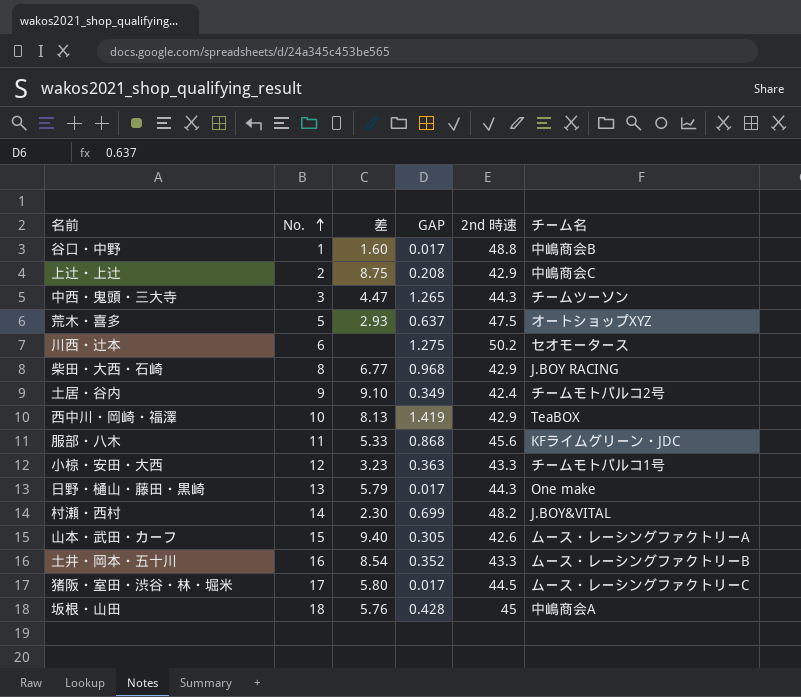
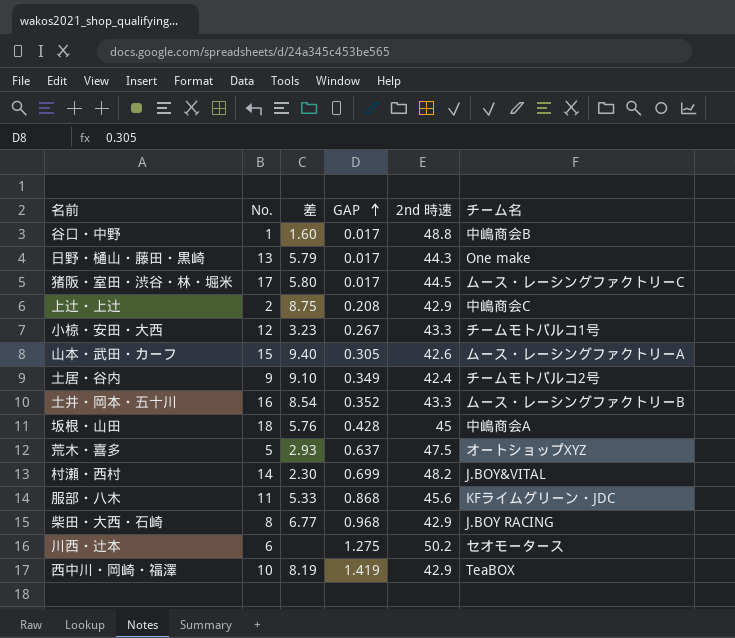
row order: No. ascending -> GAP ascending
row 中西・鬼頭・三大寺: 3 | 4.47 | 1.265 | 44.3 | チームツーソン -> none
小椋・安田・大西 | GAP: 0.363 -> 0.267
西中川・岡崎・福澤 | 差: 8.13 -> 8.19

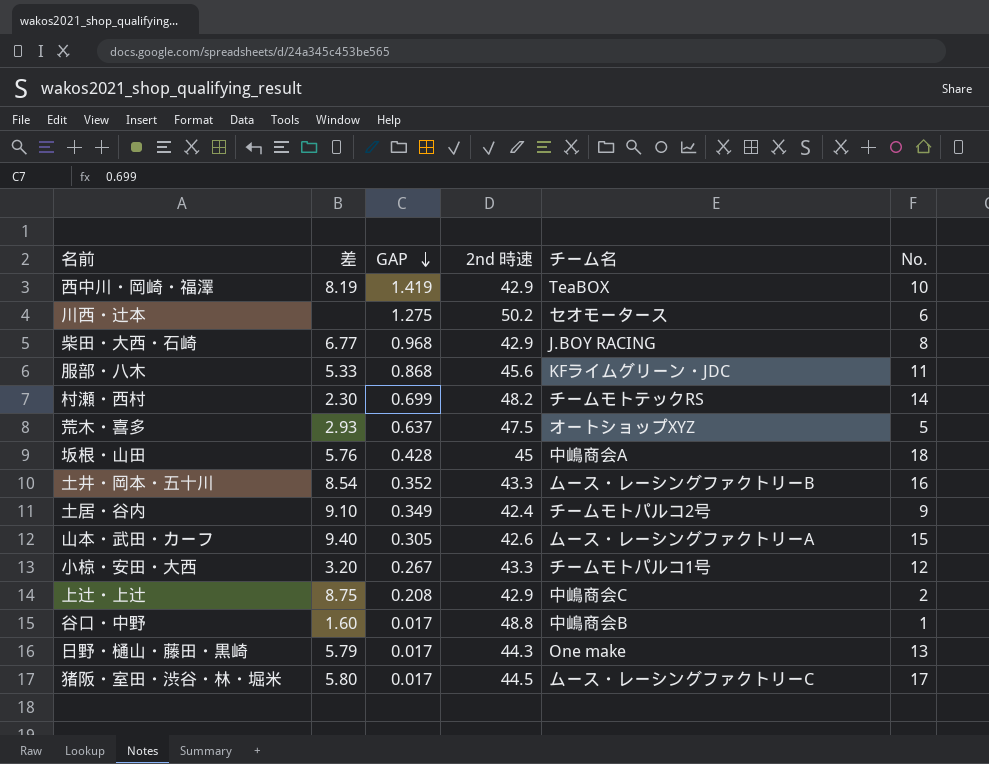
row order: GAP ascending -> GAP descending
column No. | position: 2 -> 6
村瀬・西村 | チーム名: J.BOY&VITAL -> チームモトテックRS
小椋・安田・大西 | 差: 3.23 -> 3.20

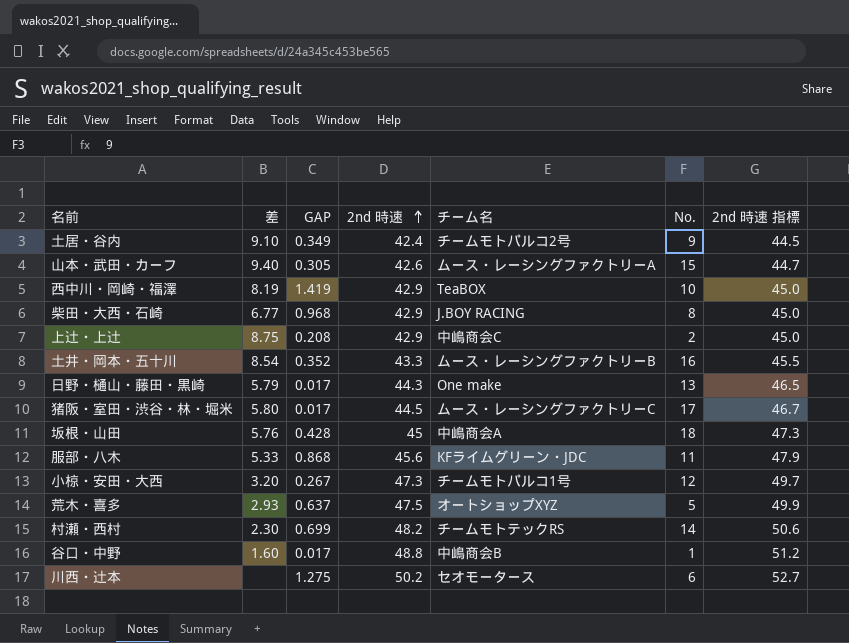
row order: GAP descending -> 2nd 時速 ascending
column 2nd 時速 指標 | formula: none -> [2nd 時速] * 1.05
小椋・安田・大西 | 2nd 時速: 43.3 -> 47.3

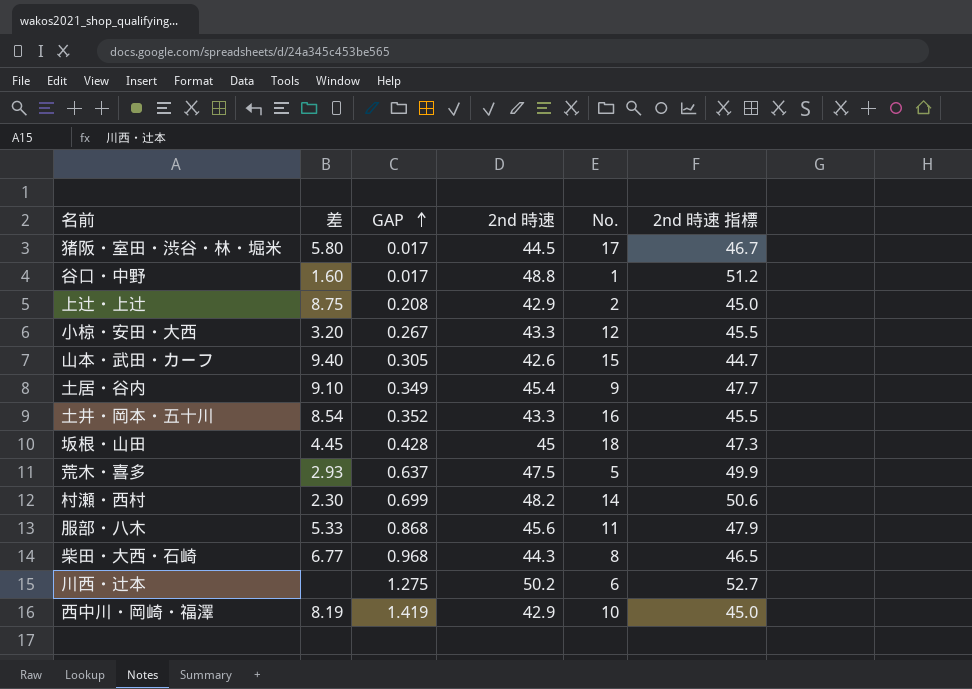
row order: 2nd 時速 ascending -> GAP ascending
column チーム名 | position: 5 -> none
row 日野・樋山・藤田・黒崎: 5.79 | 0.017 | 44.3 | One make | 13 | 46.5 -> none
小椋・安田・大西 | 2nd 時速: 47.3 -> 43.3
小椋・安田・大西 | 2nd 時速 指標: 49.7 -> 45.5
土居・谷内 | 2nd 時速: 42.4 -> 45.4
土居・谷内 | 2nd 時速 指標: 44.5 -> 47.7
坂根・山田 | 差: 5.76 -> 4.45
柴田・大西・石崎 | 2nd 時速: 42.9 -> 44.3
柴田・大西・石崎 | 2nd 時速 指標: 45.0 -> 46.5

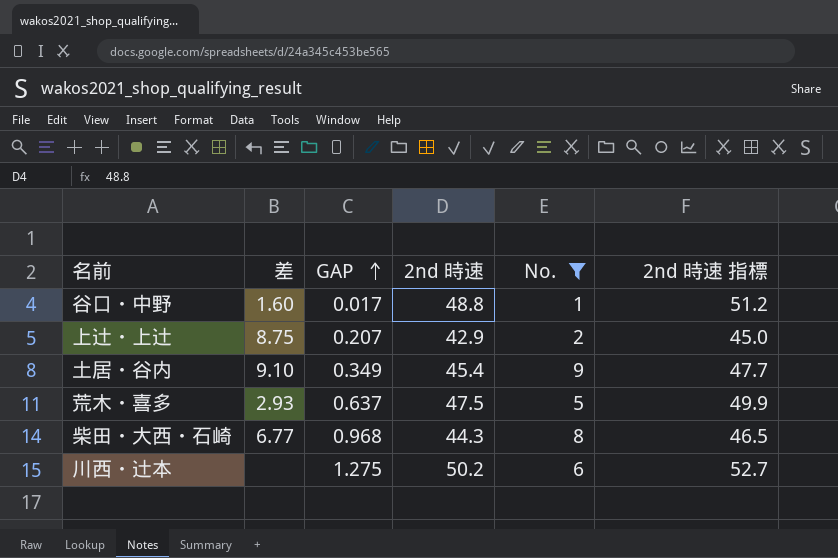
filter: none -> No. <= 9
上辻・上辻 | GAP: 0.208 -> 0.207

